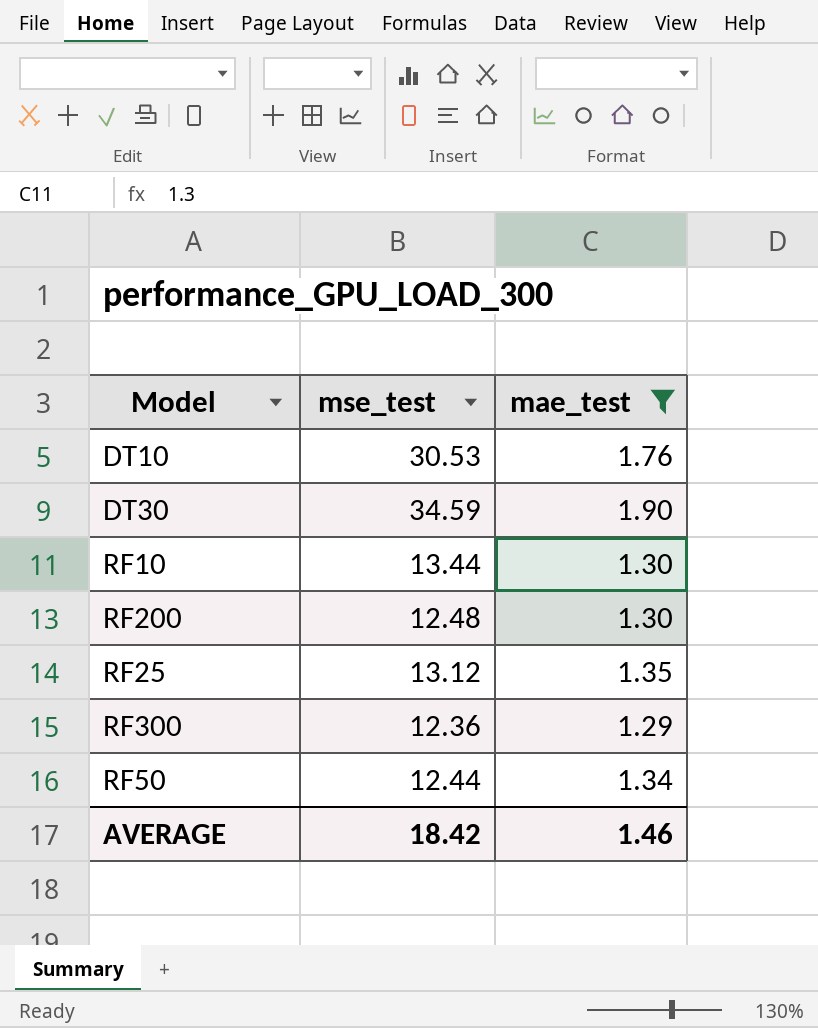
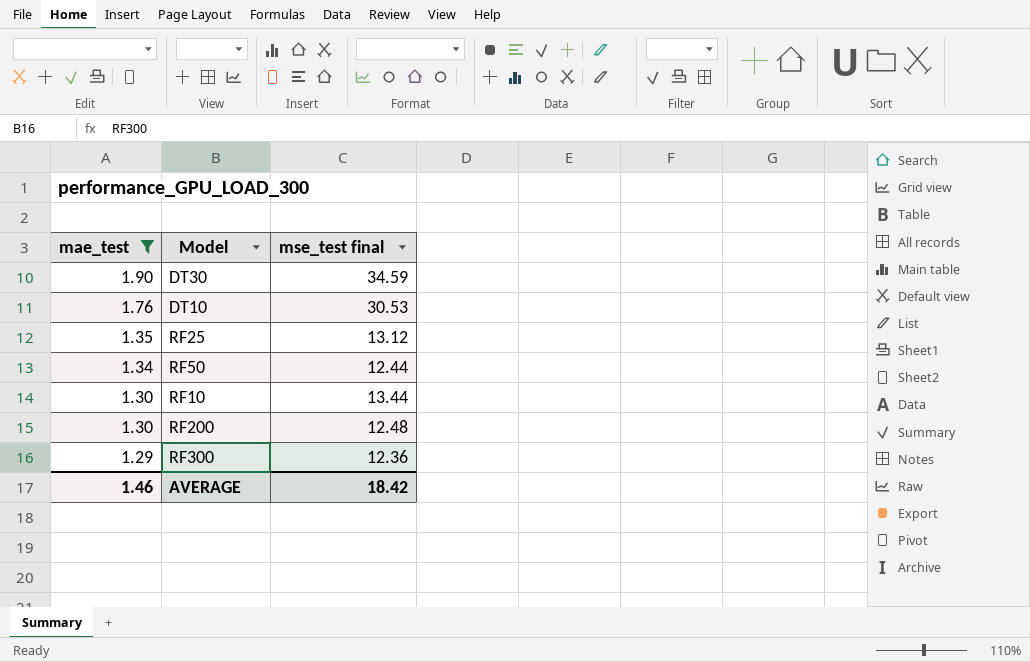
row order: none -> mae_test descending
column mae_test | position: 3 -> 1
column name: mse_test -> mse_test final

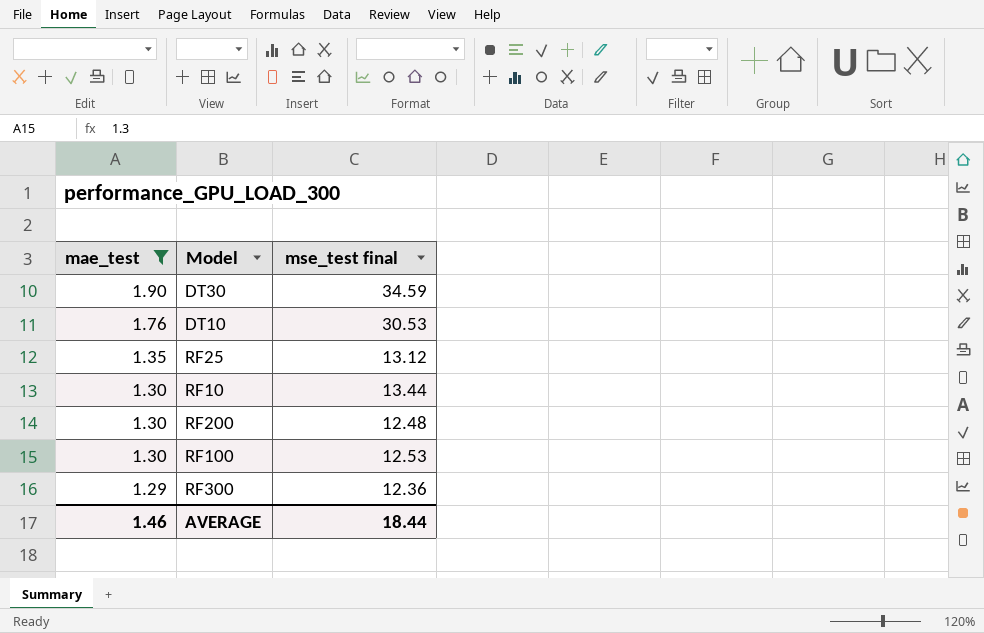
row RF50: 1.34 | 12.44 -> none
row RF100: none -> 1.30 | 12.53
AVERAGE | mse_test final: 18.42 -> 18.44

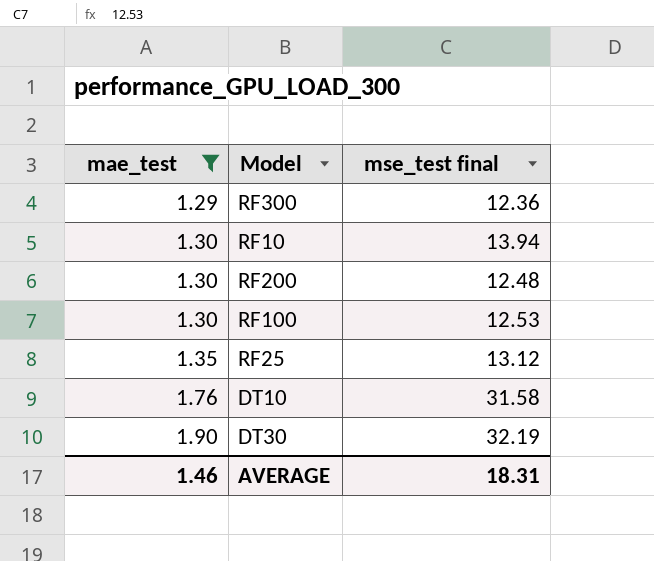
row order: mae_test descending -> mae_test ascending
RF10 | mse_test final: 13.44 -> 13.94
DT10 | mse_test final: 30.53 -> 31.58
DT30 | mse_test final: 34.59 -> 32.19
AVERAGE | mse_test final: 18.44 -> 18.31

